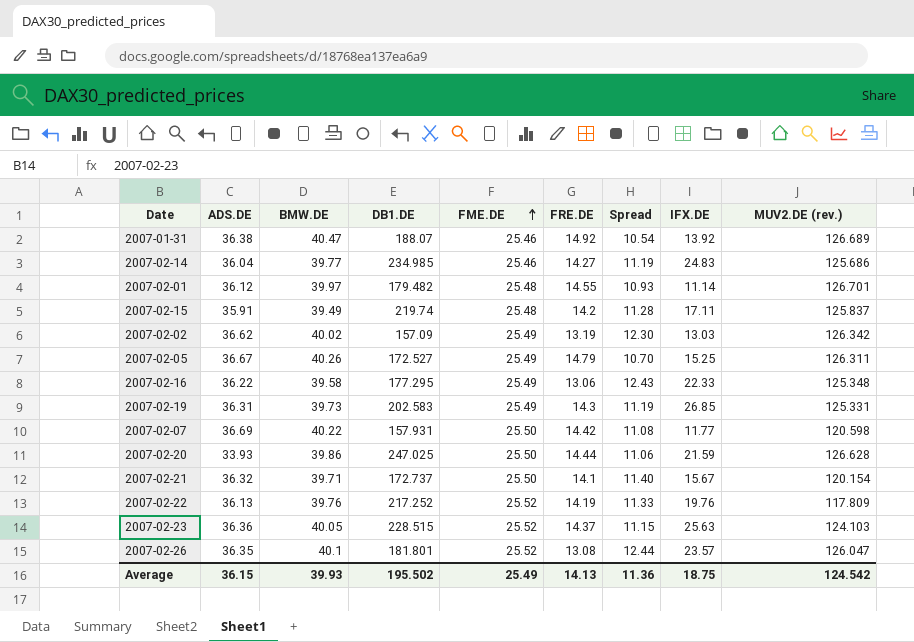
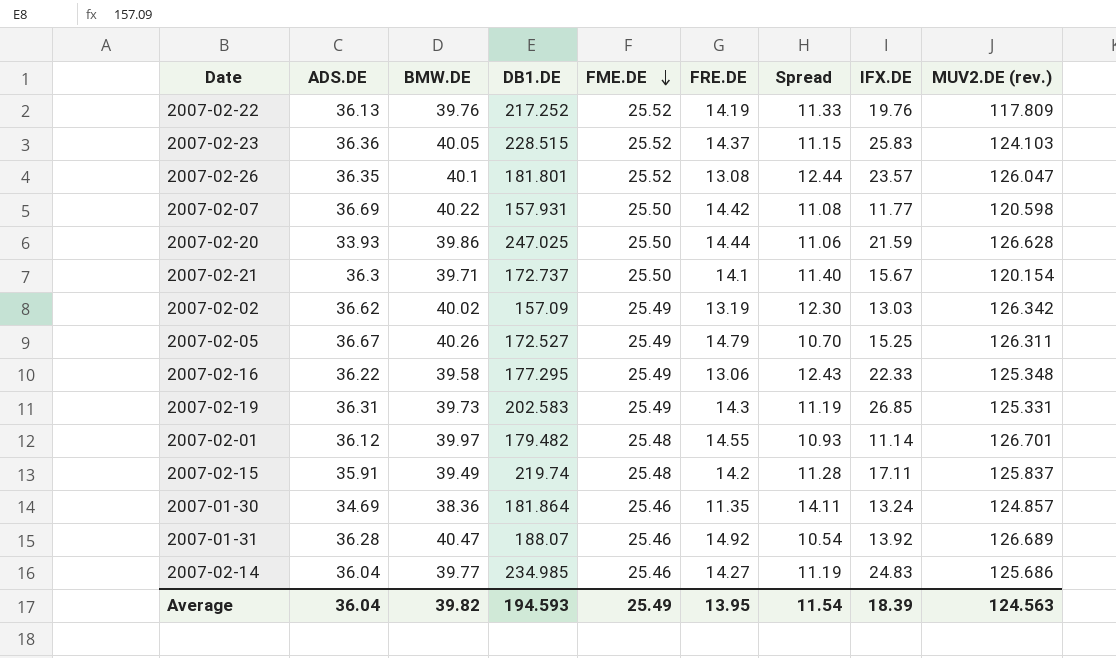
row order: FME.DE ascending -> FME.DE descending
2007-02-23 | IFX.DE: 25.63 -> 25.83
2007-02-21 | ADS.DE: 36.32 -> 36.3
row 2007-01-30: none -> 34.69 | 38.36 | 181.864 | 25.46 | 11.35 | 14.11 | 13.24 | 124.857
2007-01-31 | ADS.DE: 36.38 -> 36.28
Average | ADS.DE: 36.15 -> 36.04
Average | BMW.DE: 39.93 -> 39.82
Average | DB1.DE: 195.502 -> 194.593
Average | FRE.DE: 14.13 -> 13.95
Average | Spread: 11.36 -> 11.54
Average | IFX.DE: 18.75 -> 18.39
Average | MUV2.DE (rev.): 124.542 -> 124.563

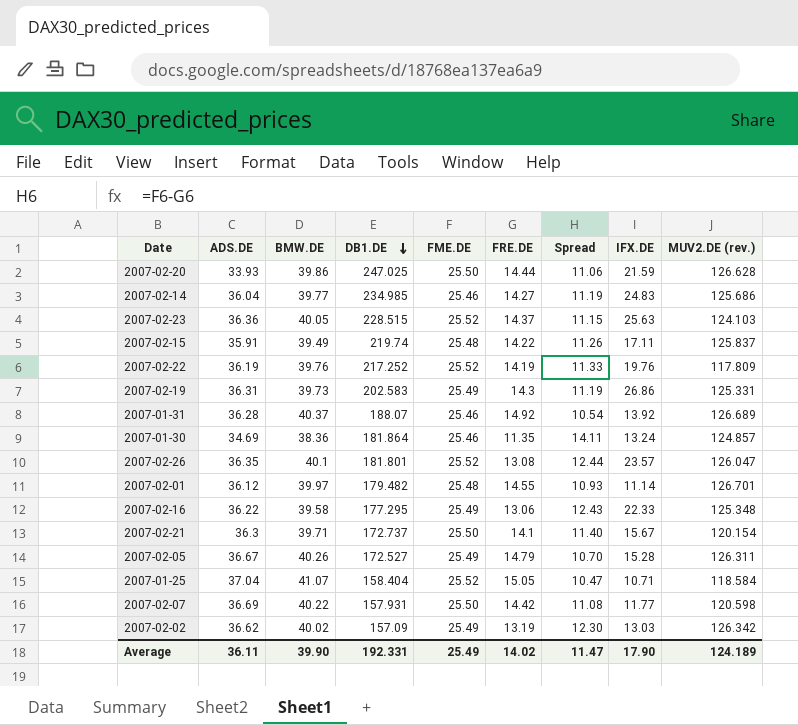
row order: FME.DE descending -> DB1.DE descending
2007-02-23 | IFX.DE: 25.83 -> 25.63
2007-02-15 | FRE.DE: 14.2 -> 14.22
2007-02-15 | Spread: 11.28 -> 11.26
2007-02-22 | ADS.DE: 36.13 -> 36.19
2007-02-19 | IFX.DE: 26.85 -> 26.86
2007-01-31 | BMW.DE: 40.47 -> 40.37
2007-02-05 | IFX.DE: 15.25 -> 15.28
row 2007-01-25: none -> 37.04 | 41.07 | 158.404 | 25.52 | 15.05 | 10.47 | 10.71 | 118.584
Average | ADS.DE: 36.04 -> 36.11
Average | BMW.DE: 39.82 -> 39.90
Average | DB1.DE: 194.593 -> 192.331
Average | FRE.DE: 13.95 -> 14.02
Average | Spread: 11.54 -> 11.47
Average | IFX.DE: 18.39 -> 17.90
Average | MUV2.DE (rev.): 124.563 -> 124.189

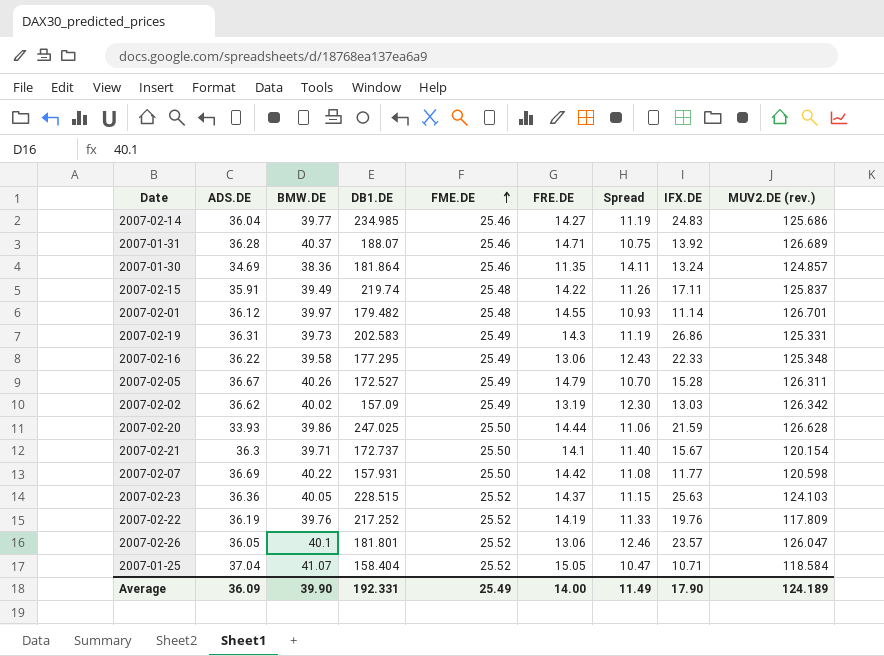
row order: DB1.DE descending -> FME.DE ascending
2007-01-31 | FRE.DE: 14.92 -> 14.71
2007-01-31 | Spread: 10.54 -> 10.75
2007-02-26 | ADS.DE: 36.35 -> 36.05
2007-02-26 | FRE.DE: 13.08 -> 13.06
2007-02-26 | Spread: 12.44 -> 12.46
Average | ADS.DE: 36.11 -> 36.09
Average | FRE.DE: 14.02 -> 14.00
Average | Spread: 11.47 -> 11.49

